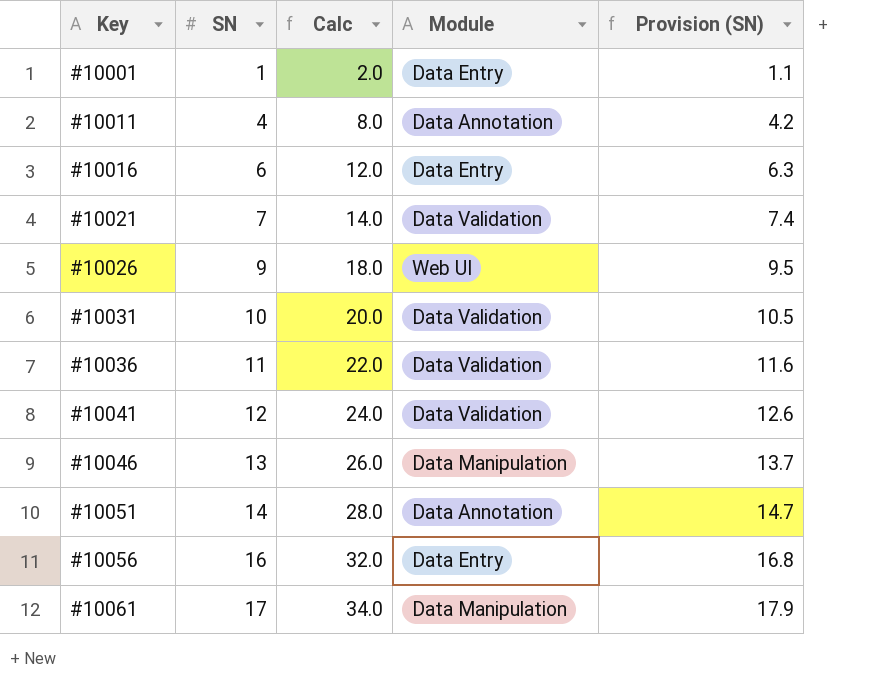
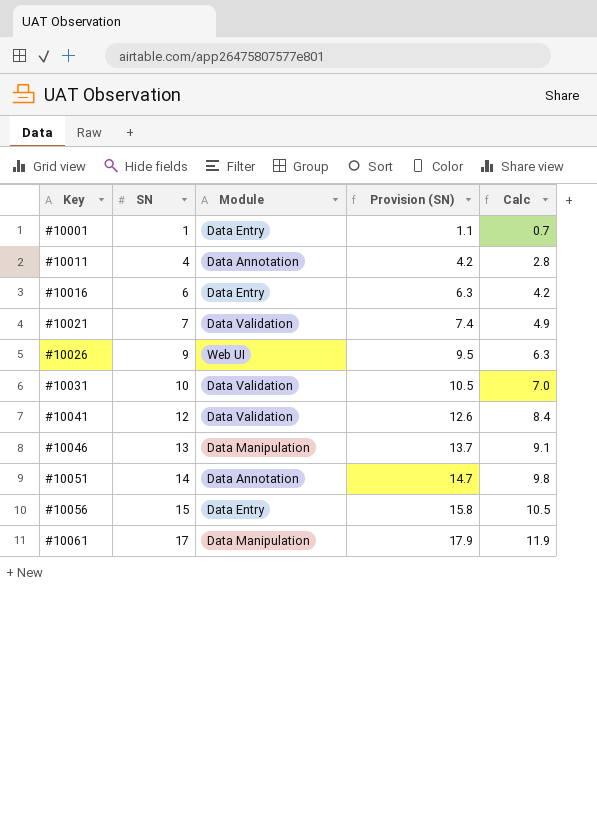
column Calc | formula: [SN] * 2 -> [SN] * 0.7
column Calc | position: 3 -> 5
row #10036: 11 | 22.0 | Data Validation | 11.6 -> none
#10056 | SN: 16 -> 15
#10056 | Provision (SN): 16.8 -> 15.8

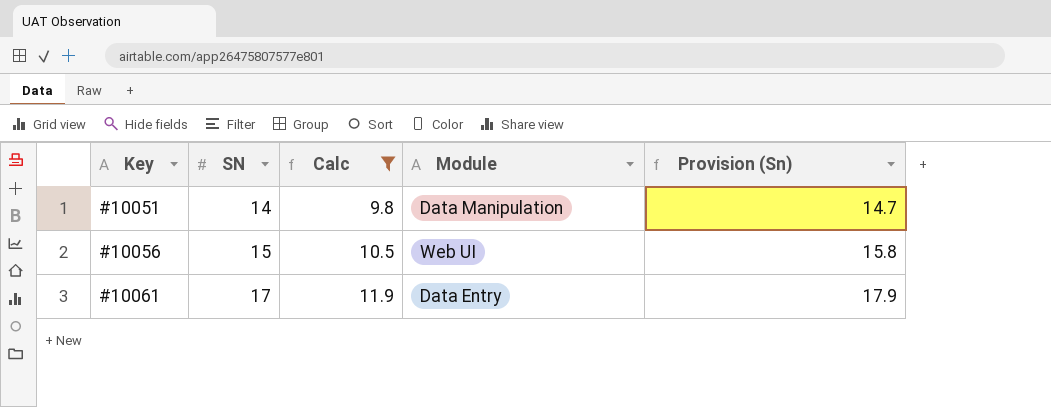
filter: none -> Calc >= 9.8
column Calc | position: 5 -> 3
column name: Provision (SN) -> Provision (Sn)
#10051 | Module: Data Annotation -> Data Manipulation
#10056 | Module: Data Entry -> Web UI
#10061 | Module: Data Manipulation -> Data Entry

